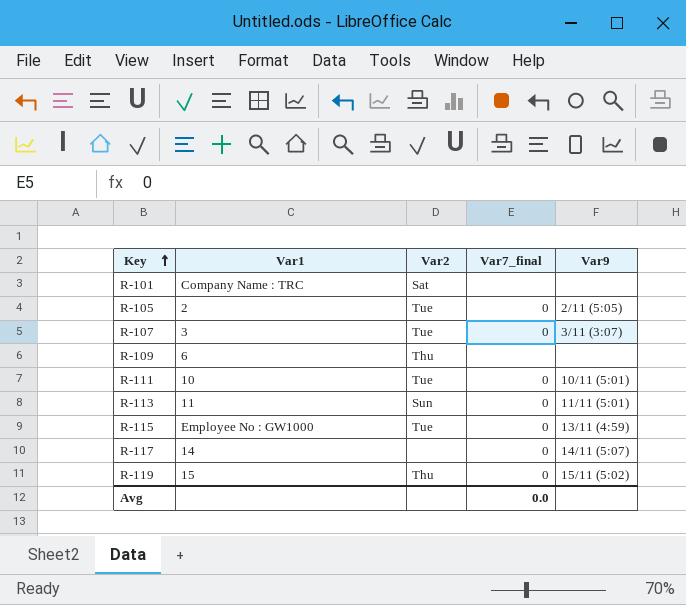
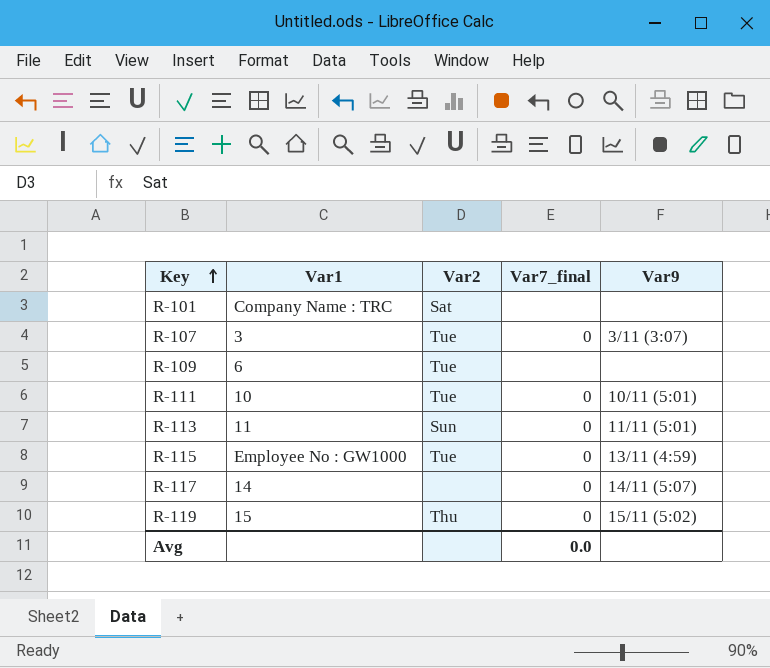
row R-105: 2 | Tue | 0 | 2/11 (5:05) -> none
R-109 | Var2: Thu -> Tue

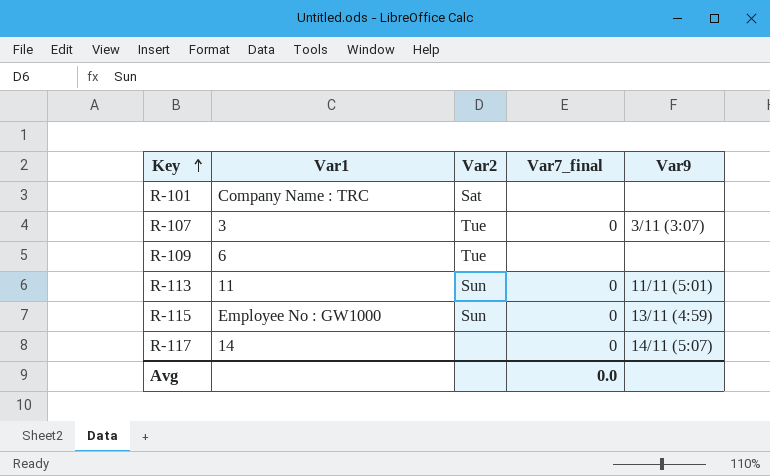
row R-111: 10 | Tue | 0 | 10/11 (5:01) -> none
row R-119: 15 | Thu | 0 | 15/11 (5:02) -> none
R-115 | Var2: Tue -> Sun

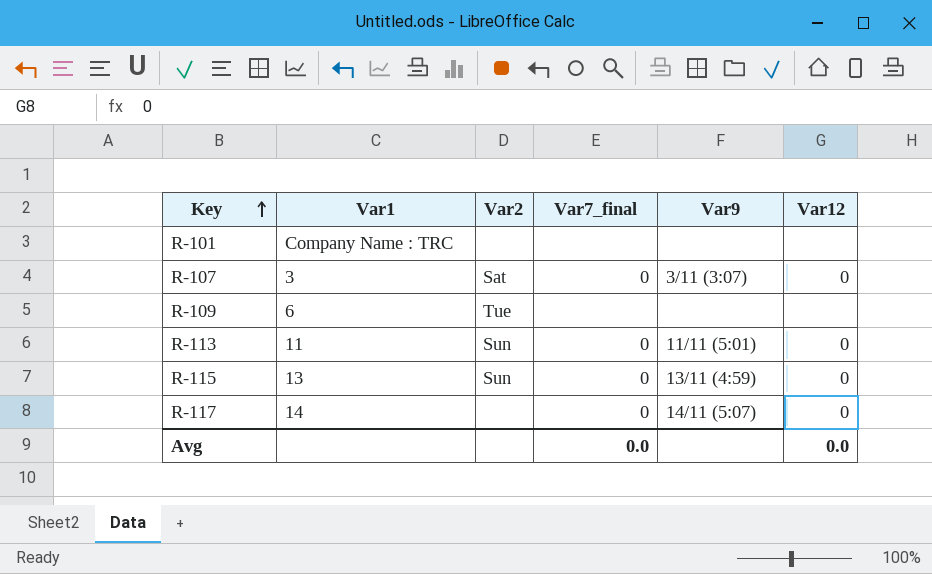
column Var12 | position: none -> 6
R-101 | Var2: Sat -> none
R-107 | Var2: Tue -> Sat
R-115 | Var1: Employee No : GW1000 -> 13

